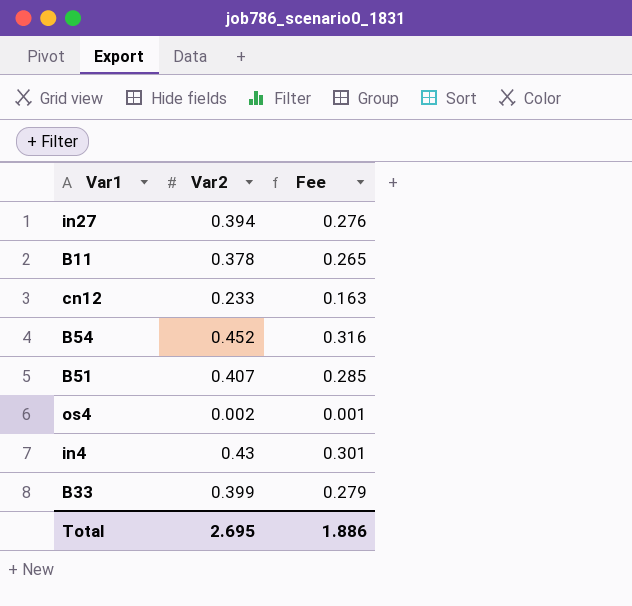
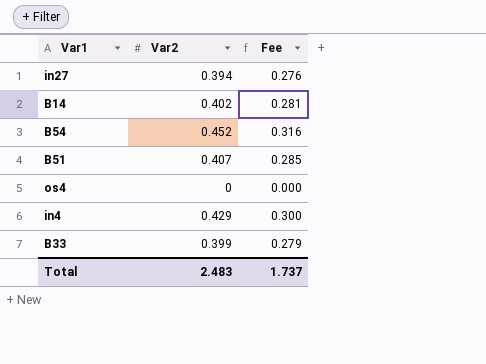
row B11: 0.378 | 0.265 -> none
row cn12: 0.233 | 0.163 -> none
row B14: none -> 0.402 | 0.281
os4 | Var2: 0.002 -> 0
os4 | Fee: 0.001 -> 0.000
in4 | Var2: 0.43 -> 0.429
in4 | Fee: 0.301 -> 0.300
Total | Var2: 2.695 -> 2.483
Total | Fee: 1.886 -> 1.737

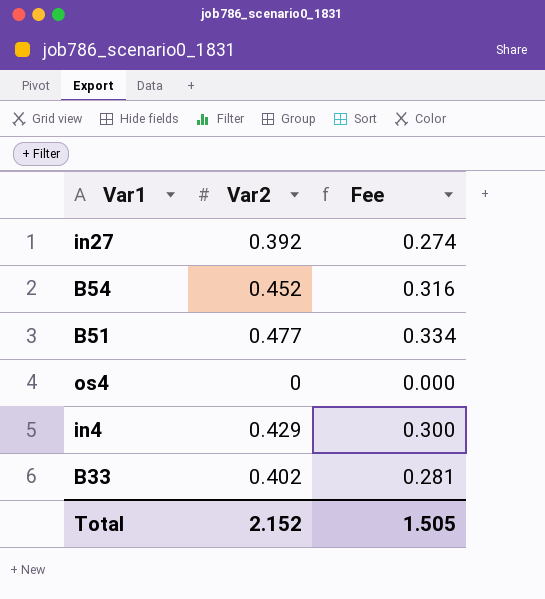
row B14: 0.402 | 0.281 -> none
in27 | Var2: 0.394 -> 0.392
in27 | Fee: 0.276 -> 0.274
B51 | Var2: 0.407 -> 0.477
B51 | Fee: 0.285 -> 0.334
B33 | Var2: 0.399 -> 0.402
B33 | Fee: 0.279 -> 0.281
Total | Var2: 2.483 -> 2.152
Total | Fee: 1.737 -> 1.505

